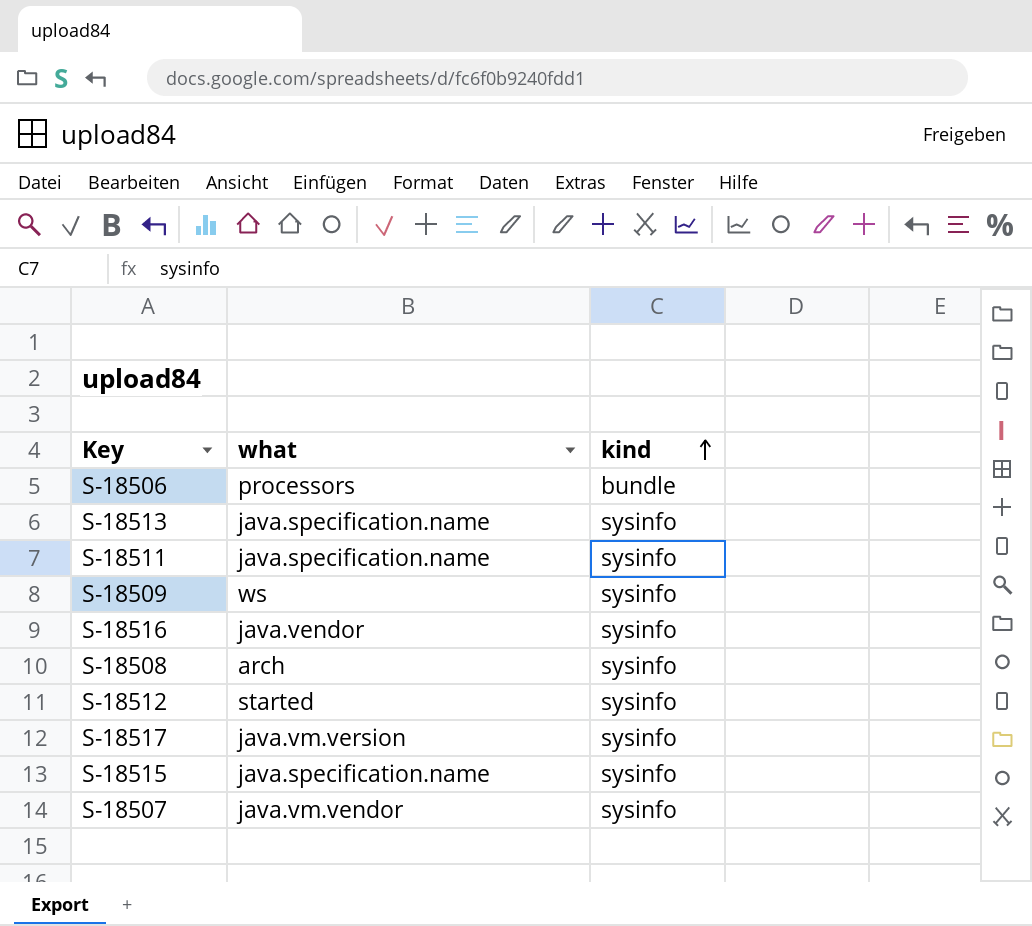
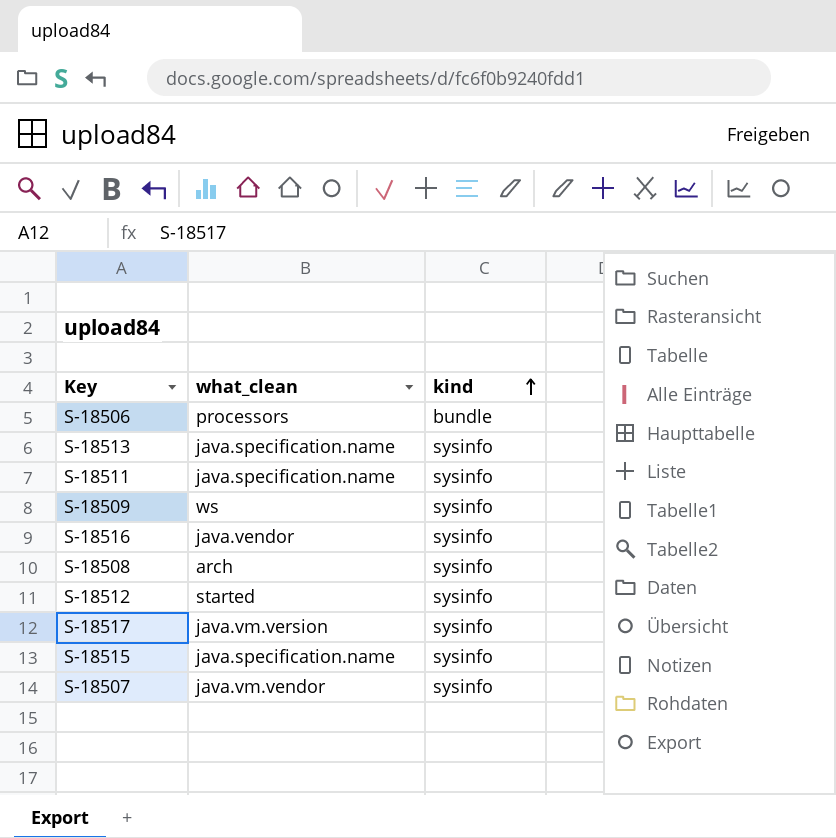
column name: what -> what_clean

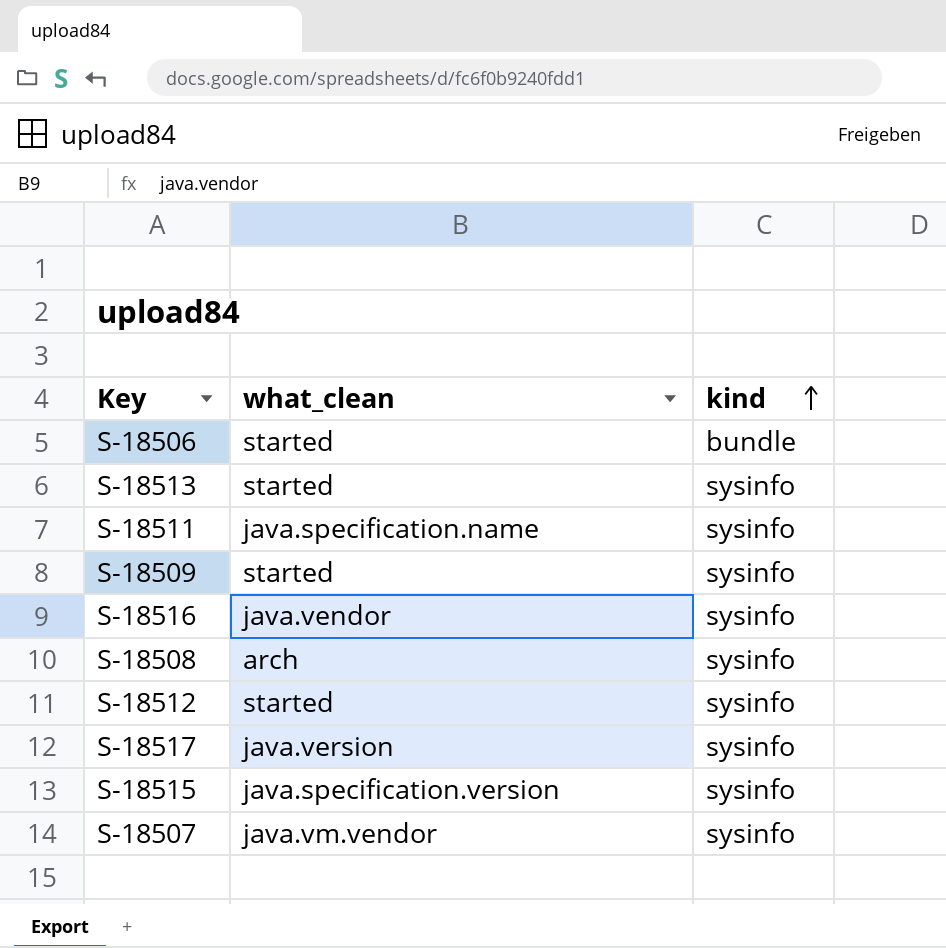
S-18506 | what_clean: processors -> started
S-18513 | what_clean: java.specification.name -> started
S-18509 | what_clean: ws -> started
S-18517 | what_clean: java.vm.version -> java.version
S-18515 | what_clean: java.specification.name -> java.specification.version

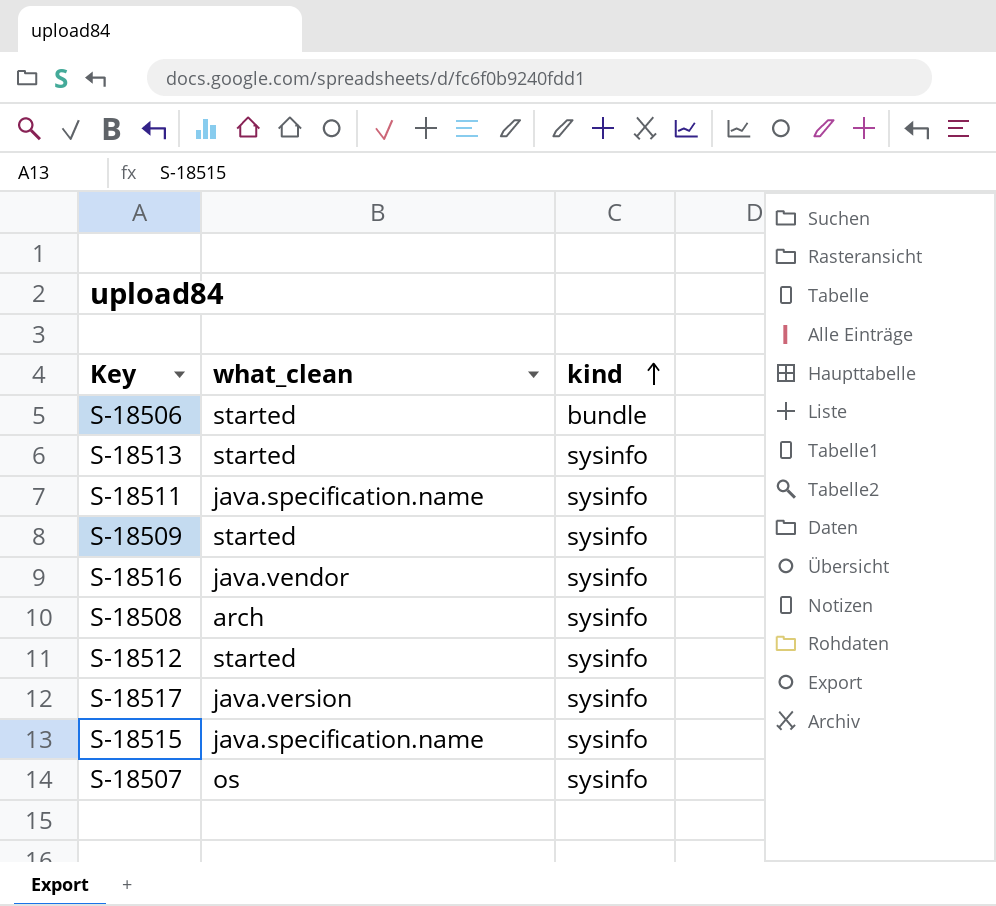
S-18515 | what_clean: java.specification.version -> java.specification.name
S-18507 | what_clean: java.vm.vendor -> os

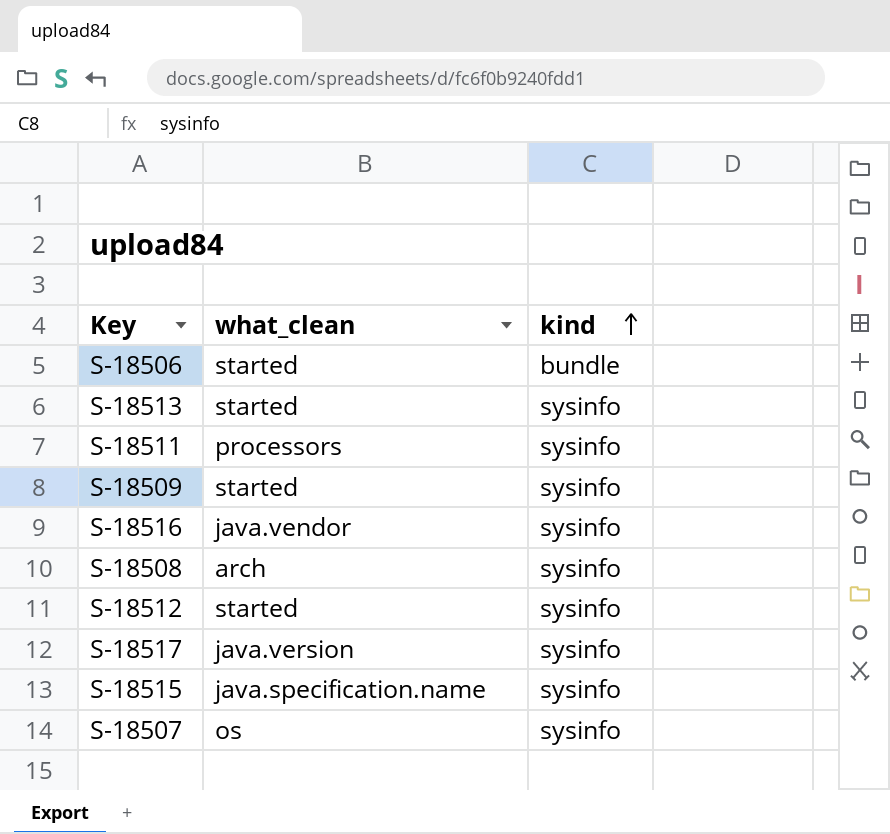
S-18511 | what_clean: java.specification.name -> processors

